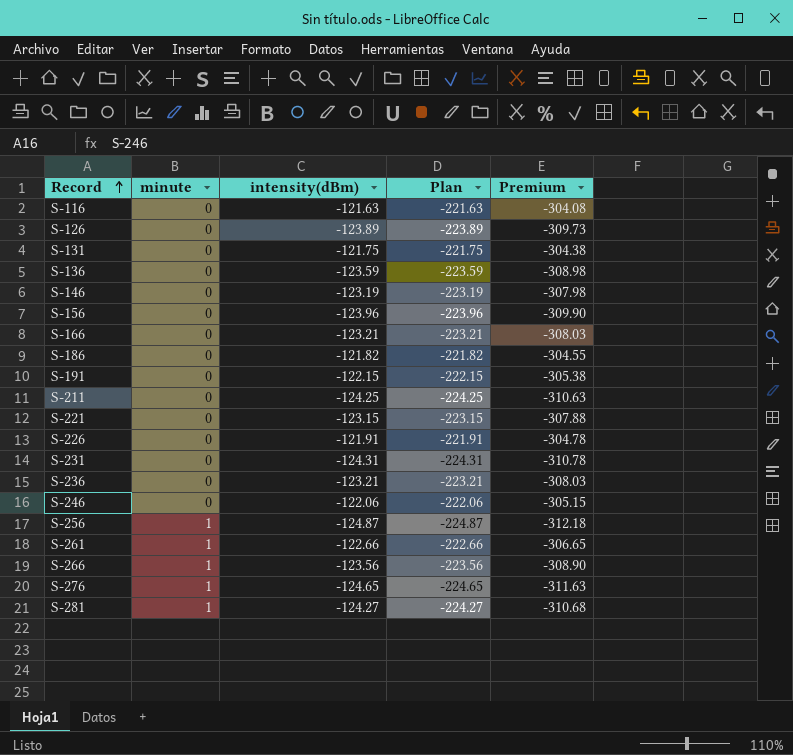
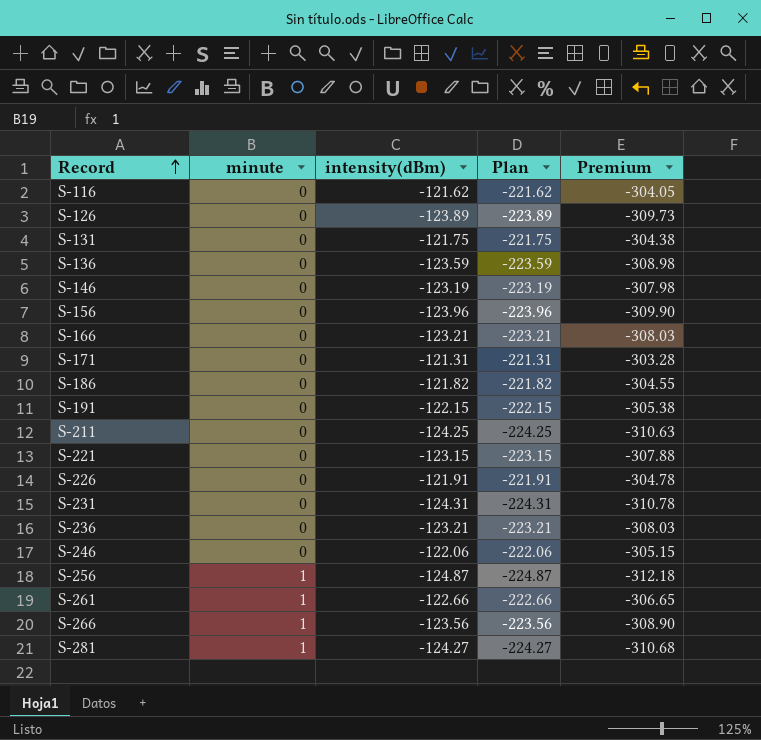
row S-276: 1 | -124.65 | -224.65 | -311.63 -> none
S-116 | intensity(dBm): -121.63 -> -121.62
S-116 | Plan: -221.63 -> -221.62
S-116 | Premium: -304.08 -> -304.05
row S-171: none -> 0 | -121.31 | -221.31 | -303.28

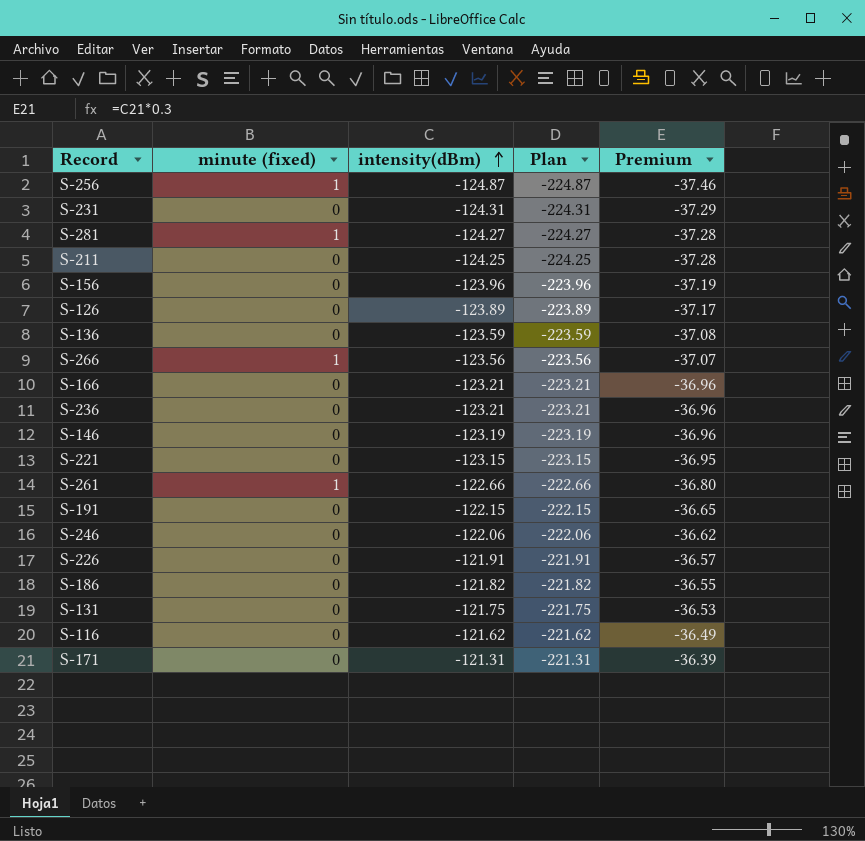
row order: Record ascending -> intensity(dBm) ascending
column name: minute -> minute (fixed)
column Premium | formula: [intensity(dBm)] * 2.5 -> [intensity(dBm)] * 0.3

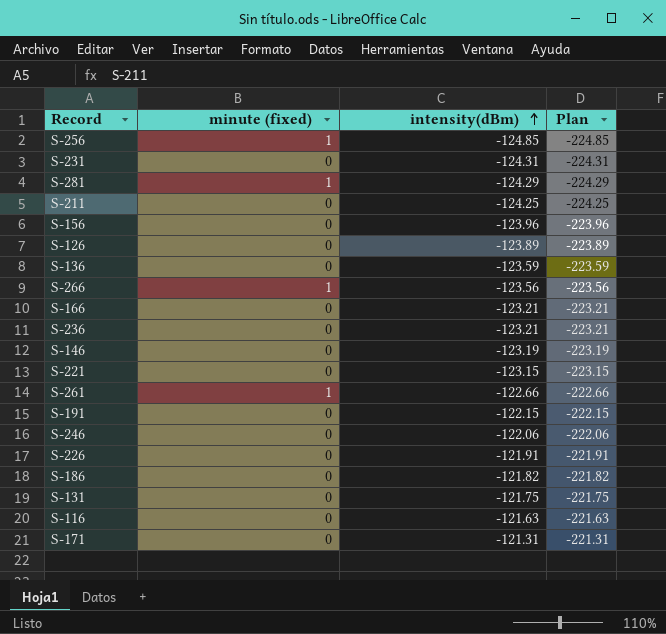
column Premium | formula: [intensity(dBm)] * 0.3 -> none
S-256 | intensity(dBm): -124.87 -> -124.85
S-256 | Plan: -224.87 -> -224.85
S-281 | intensity(dBm): -124.27 -> -124.29
S-281 | Plan: -224.27 -> -224.29
S-116 | intensity(dBm): -121.62 -> -121.63
S-116 | Plan: -221.62 -> -221.63

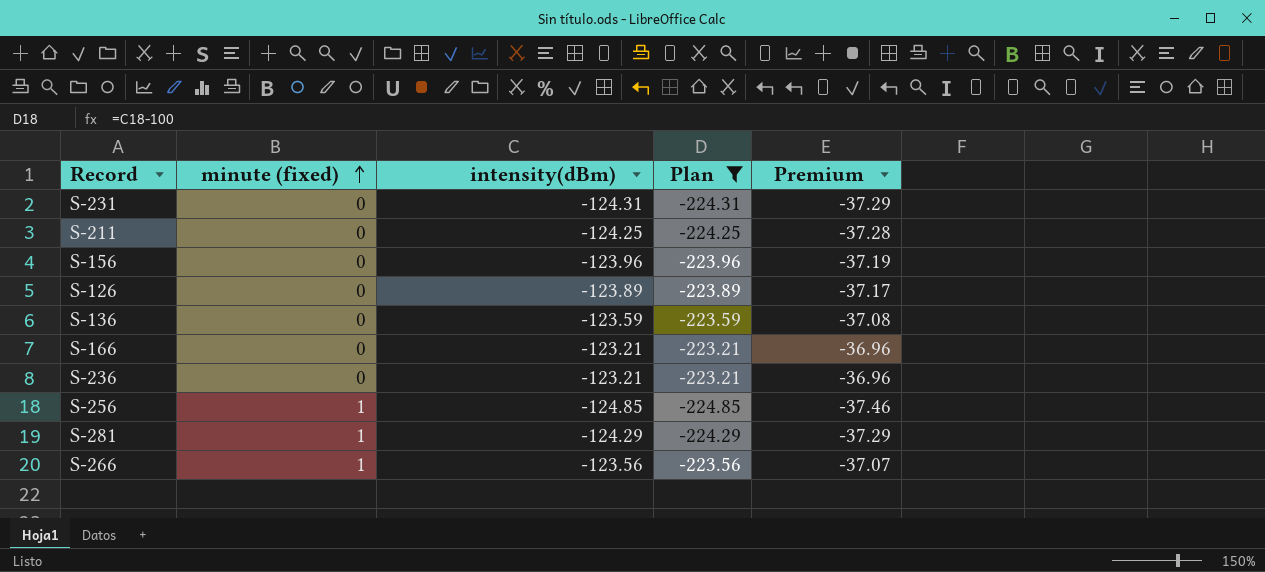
filter: none -> Plan <= -223.21
row order: intensity(dBm) ascending -> minute (fixed) ascending
column Premium | formula: none -> [intensity(dBm)] * 0.3

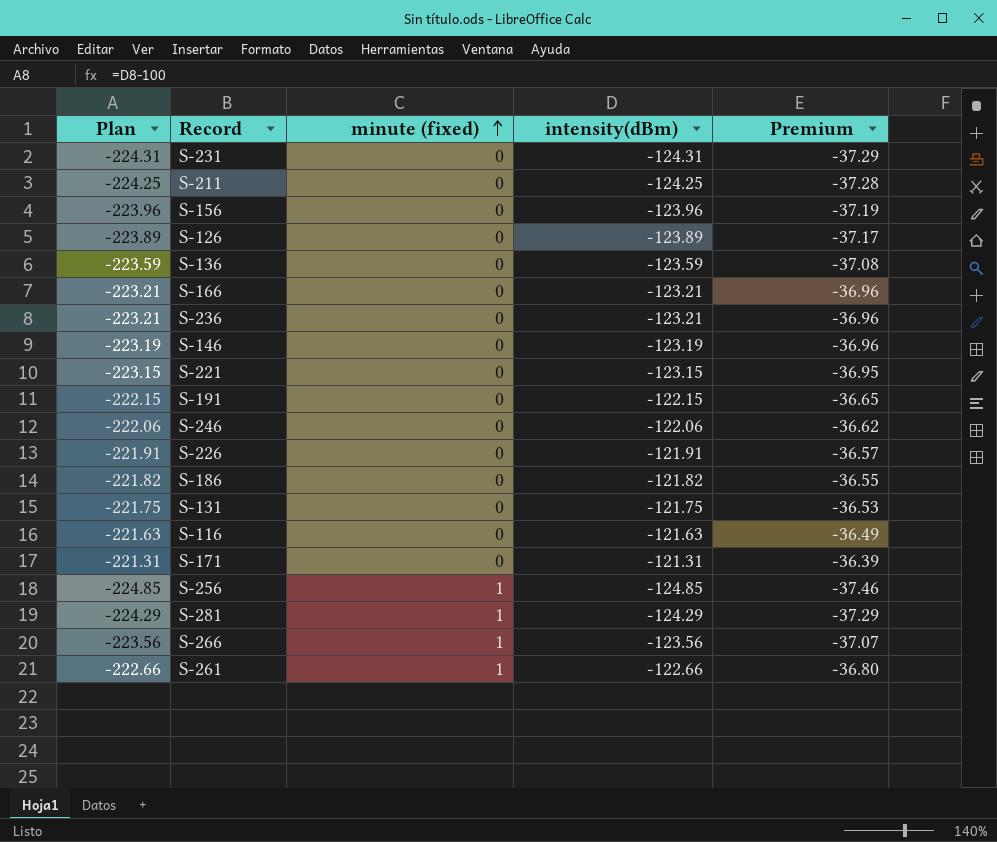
filter: Plan <= -223.21 -> none
column Plan | position: 4 -> 1

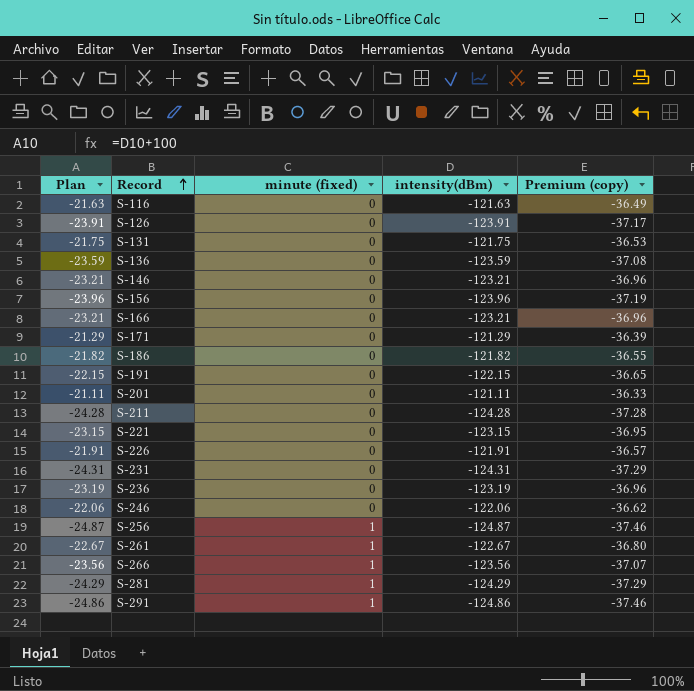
row order: minute (fixed) ascending -> Record ascending
column Plan | formula: [intensity(dBm)] - 100 -> [intensity(dBm)] + 100
column name: Premium -> Premium (copy)
S-126 | intensity(dBm): -123.89 -> -123.91
S-146 | intensity(dBm): -123.19 -> -123.21
S-171 | intensity(dBm): -121.31 -> -121.29
row S-201: none -> -21.11 | 0 | -121.11 | -36.33
S-211 | intensity(dBm): -124.25 -> -124.28
S-236 | intensity(dBm): -123.21 -> -123.19
S-256 | intensity(dBm): -124.85 -> -124.87
S-261 | intensity(dBm): -122.66 -> -122.67
row S-291: none -> -24.86 | 1 | -124.86 | -37.46

